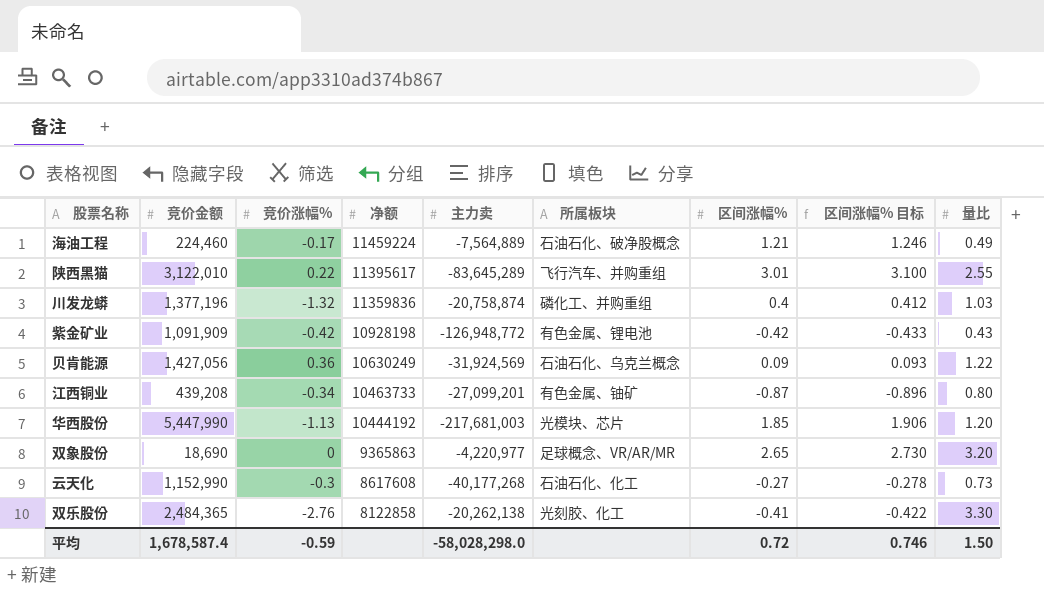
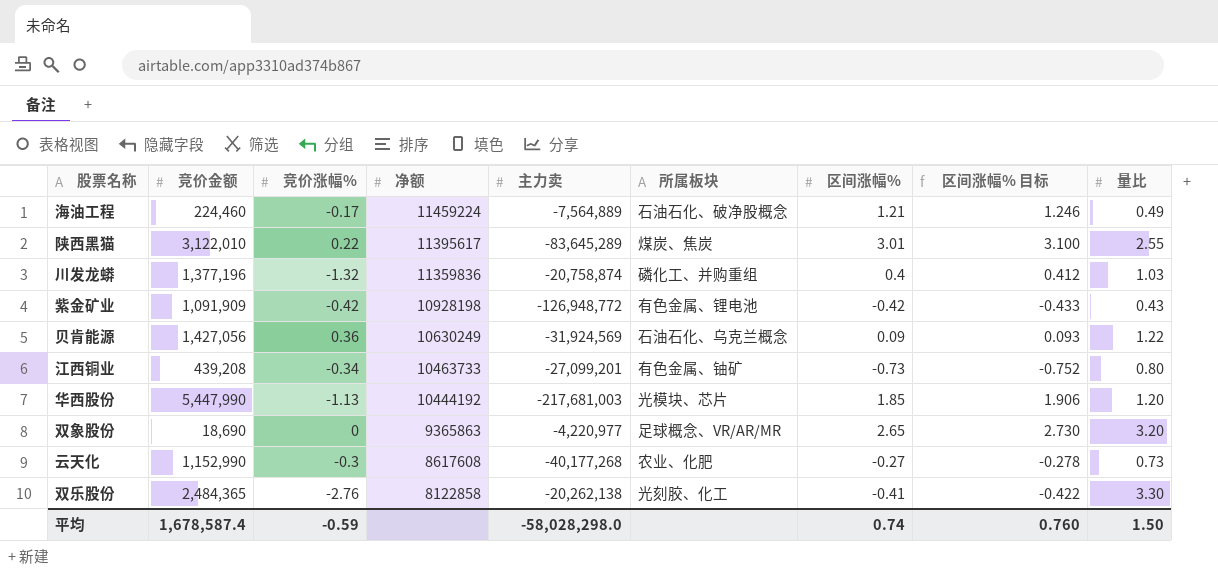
陕西黑猫 | 所属板块: 飞行汽车、并购重组 -> 煤炭、焦炭
江西铜业 | 区间涨幅%: -0.87 -> -0.73
江西铜业 | 区间涨幅% 目标: -0.896 -> -0.752
云天化 | 所属板块: 石油石化、化工 -> 农业、化肥
平均 | 区间涨幅%: 0.72 -> 0.74
平均 | 区间涨幅% 目标: 0.746 -> 0.760

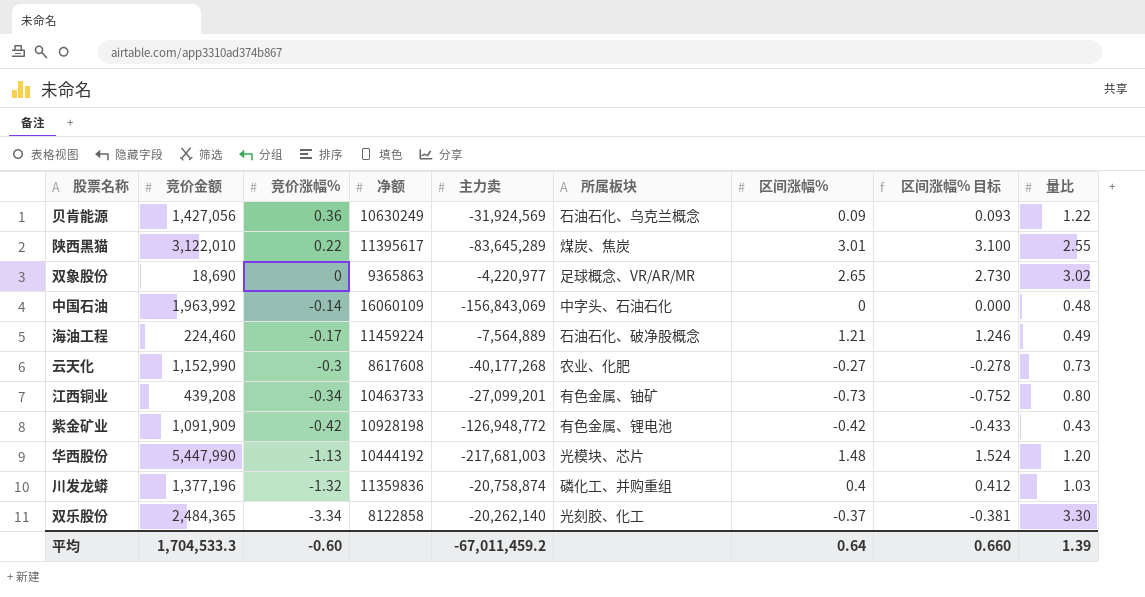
row order: 净额 descending -> 竞价涨幅% descending
双象股份 | 量比: 3.20 -> 3.02
row 中国石油: none -> 1,963,992 | -0.14 | 16060109 | -156,843,069 | 中字头、石油石化 | 0 | 0.000 | 0.48
华西股份 | 区间涨幅%: 1.85 -> 1.48
华西股份 | 区间涨幅% 目标: 1.906 -> 1.524
双乐股份 | 竞价涨幅%: -2.76 -> -3.34
双乐股份 | 主力卖: -20,262,138 -> -20,262,140
双乐股份 | 区间涨幅%: -0.41 -> -0.37
双乐股份 | 区间涨幅% 目标: -0.422 -> -0.381
平均 | 竞价金额: 1,678,587.4 -> 1,704,533.3
平均 | 竞价涨幅%: -0.59 -> -0.60
平均 | 主力卖: -58,028,298.0 -> -67,011,459.2
平均 | 区间涨幅%: 0.74 -> 0.64
平均 | 区间涨幅% 目标: 0.760 -> 0.660
平均 | 量比: 1.50 -> 1.39

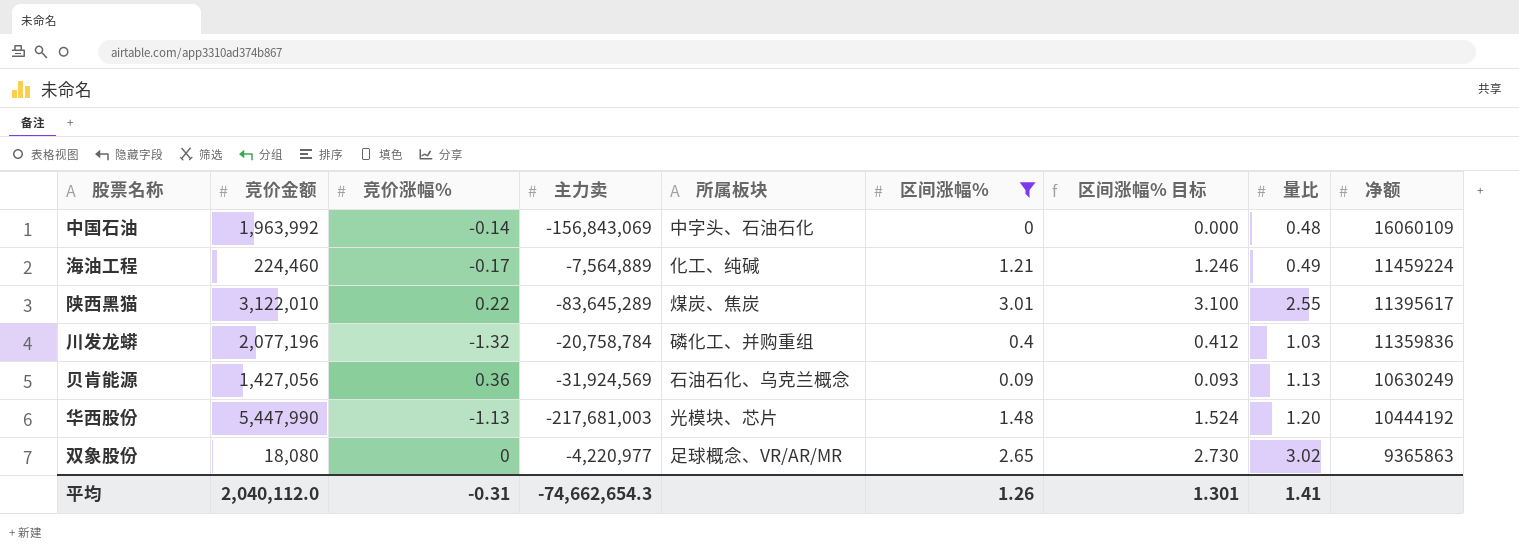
filter: none -> 区间涨幅% >= 0
row order: 竞价涨幅% descending -> 净额 descending
column 净额 | position: 4 -> 9
海油工程 | 所属板块: 石油石化、破净股概念 -> 化工、纯碱
川发龙蟒 | 竞价金额: 1,377,196 -> 2,077,196
川发龙蟒 | 主力卖: -20,758,874 -> -20,758,784
贝肯能源 | 量比: 1.22 -> 1.13
双象股份 | 竞价金额: 18,690 -> 18,080
平均 | 竞价金额: 1,704,533.3 -> 2,040,112.0
平均 | 竞价涨幅%: -0.60 -> -0.31
平均 | 主力卖: -67,011,459.2 -> -74,662,654.3
平均 | 区间涨幅%: 0.64 -> 1.26
平均 | 区间涨幅% 目标: 0.660 -> 1.301
平均 | 量比: 1.39 -> 1.41

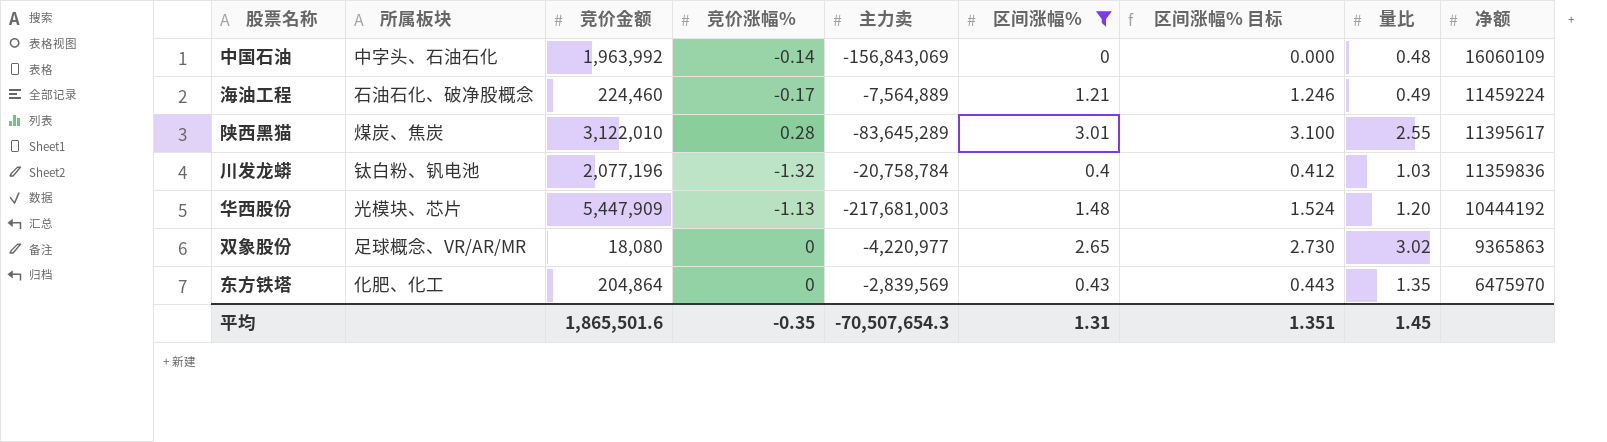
column 所属板块 | position: 5 -> 2
row 贝肯能源: 1,427,056 | 0.36 | -31,924,569 | 石油石化、乌克兰概念 | 0.09 | 0.093 | 1.13 | 10630249 -> none
海油工程 | 所属板块: 化工、纯碱 -> 石油石化、破净股概念
陕西黑猫 | 竞价涨幅%: 0.22 -> 0.28
川发龙蟒 | 所属板块: 磷化工、并购重组 -> 钛白粉、钒电池
华西股份 | 竞价金额: 5,447,990 -> 5,447,909
row 东方铁塔: none -> 化肥、化工 | 204,864 | 0 | -2,839,569 | 0.43 | 0.443 | 1.35 | 6475970
平均 | 竞价金额: 2,040,112.0 -> 1,865,501.6
平均 | 竞价涨幅%: -0.31 -> -0.35
平均 | 主力卖: -74,662,654.3 -> -70,507,654.3
平均 | 区间涨幅%: 1.26 -> 1.31
平均 | 区间涨幅% 目标: 1.301 -> 1.351
平均 | 量比: 1.41 -> 1.45

